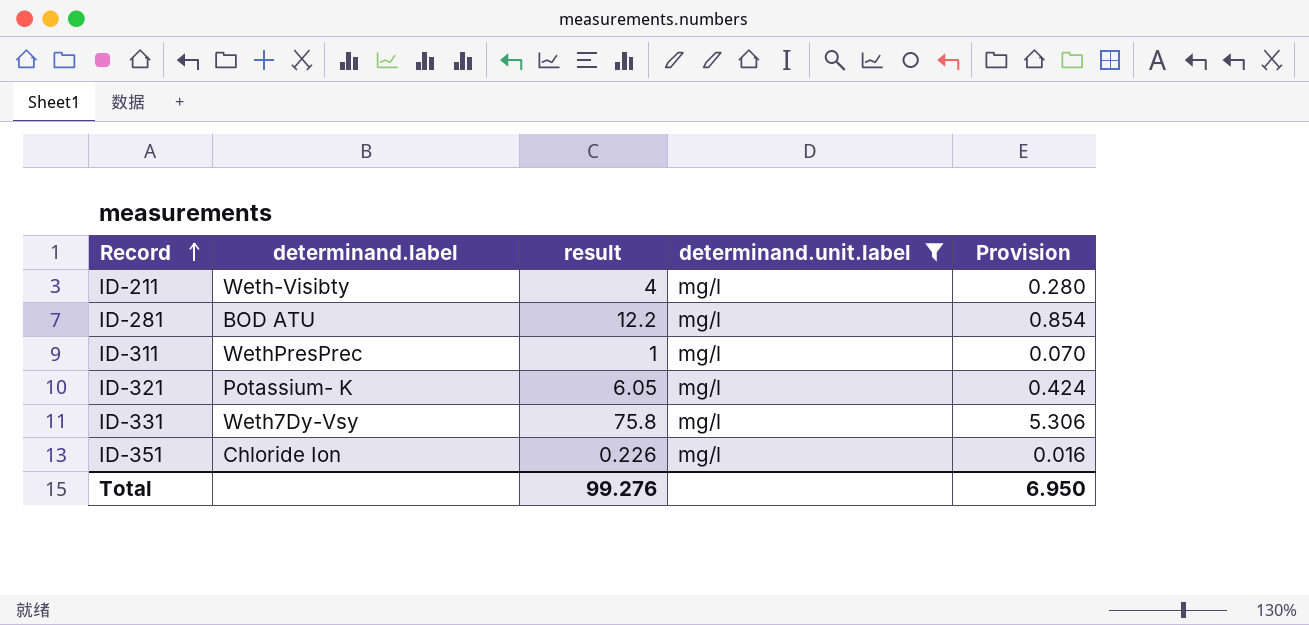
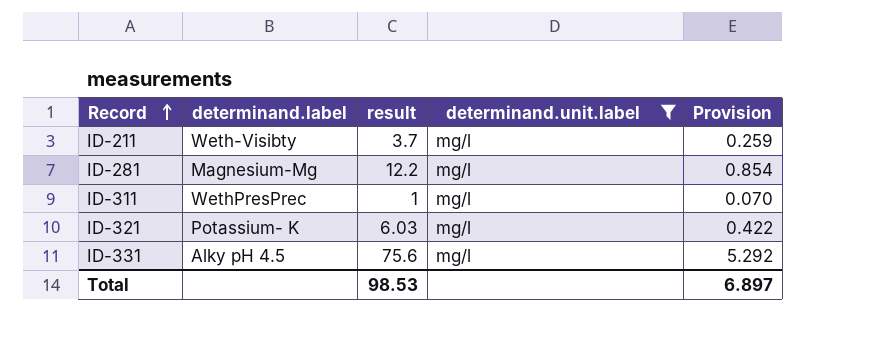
row ID-351: Chloride Ion | 0.226 | mg/l | 0.016 -> none
ID-211 | result: 4 -> 3.7
ID-211 | Provision: 0.280 -> 0.259
ID-281 | determinand.label: BOD ATU -> Magnesium-Mg
ID-321 | result: 6.05 -> 6.03
ID-321 | Provision: 0.424 -> 0.422
ID-331 | determinand.label: Weth7Dy-Vsy -> Alky pH 4.5
ID-331 | result: 75.8 -> 75.6
ID-331 | Provision: 5.306 -> 5.292
Total | result: 99.276 -> 98.53
Total | Provision: 6.950 -> 6.897

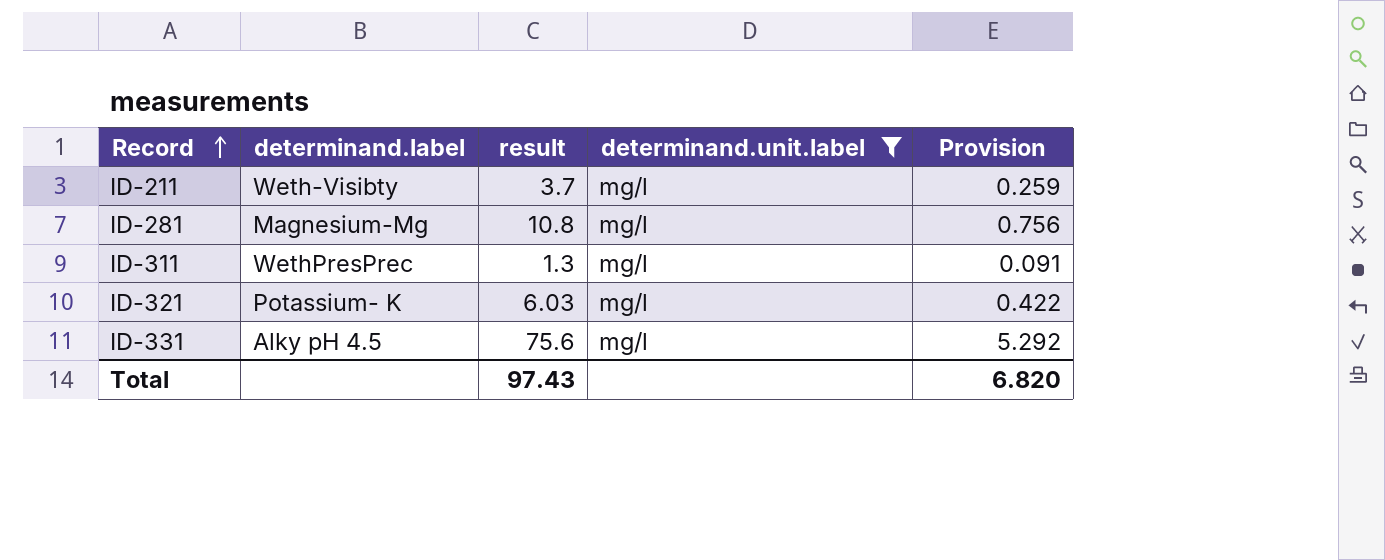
ID-281 | result: 12.2 -> 10.8
ID-281 | Provision: 0.854 -> 0.756
ID-311 | result: 1 -> 1.3
ID-311 | Provision: 0.070 -> 0.091
Total | result: 98.53 -> 97.43
Total | Provision: 6.897 -> 6.820

